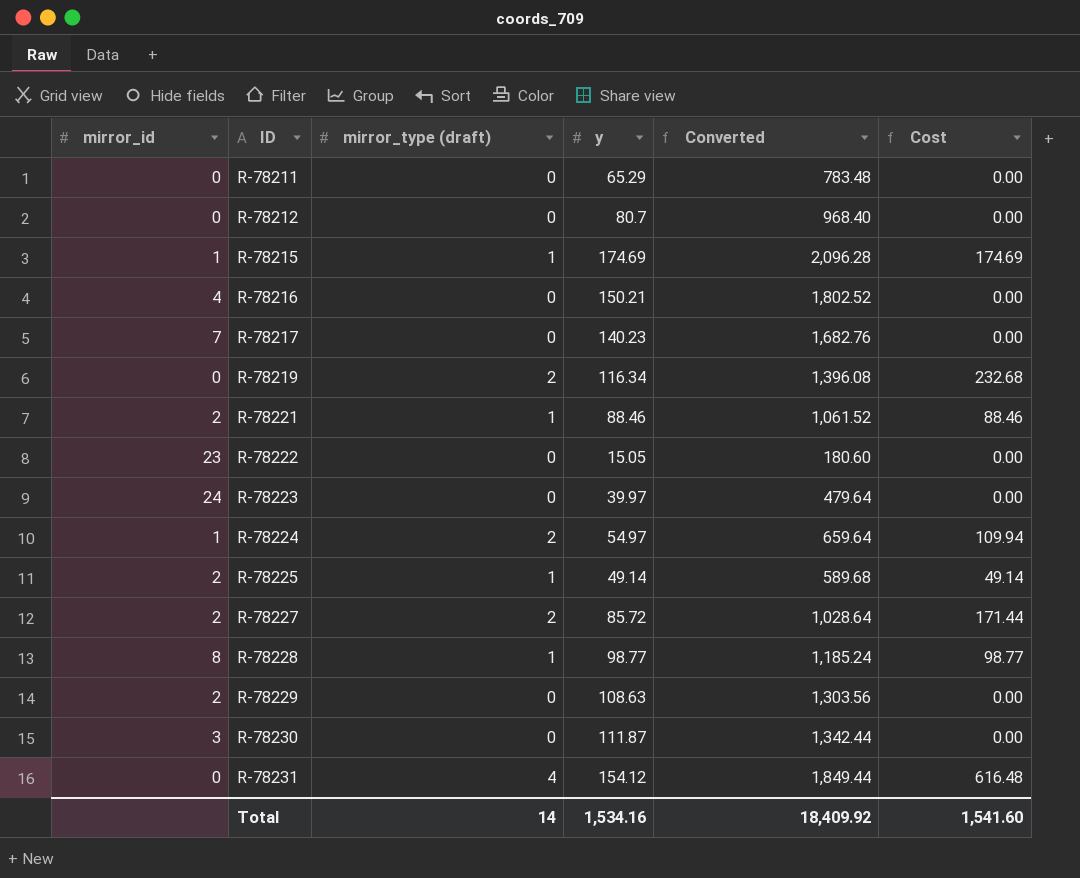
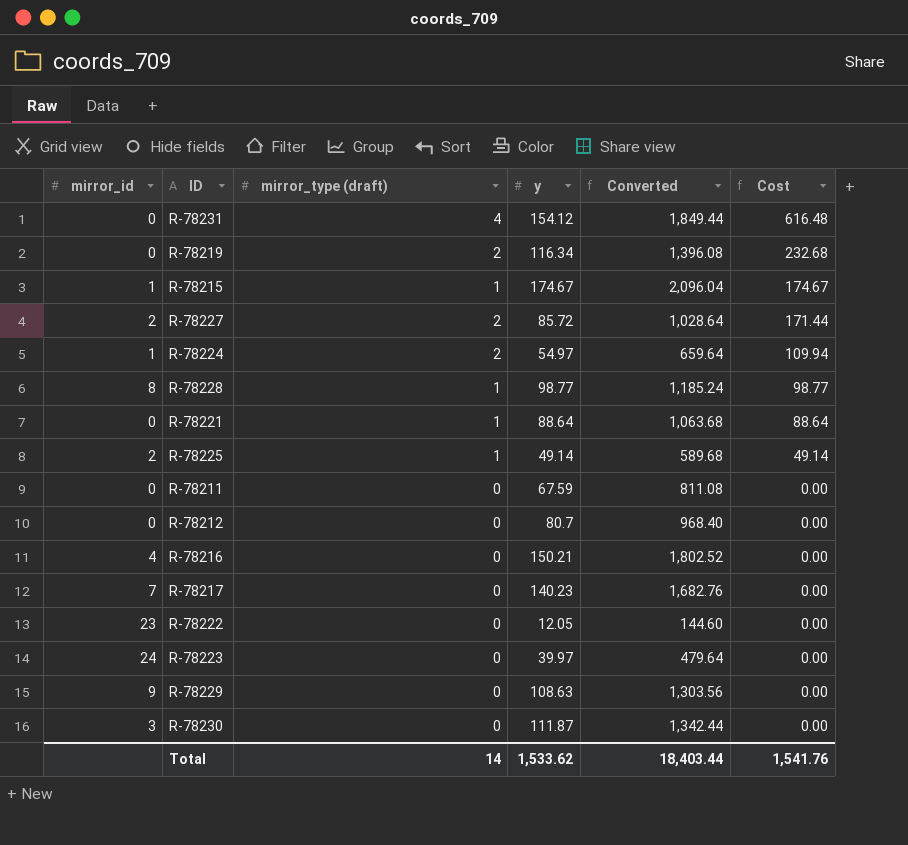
row order: ID ascending -> Cost descending
R-78215 | y: 174.69 -> 174.67
R-78215 | Converted: 2,096.28 -> 2,096.04
R-78215 | Cost: 174.69 -> 174.67
R-78221 | mirror_id: 2 -> 0
R-78221 | y: 88.46 -> 88.64
R-78221 | Converted: 1,061.52 -> 1,063.68
R-78221 | Cost: 88.46 -> 88.64
R-78211 | y: 65.29 -> 67.59
R-78211 | Converted: 783.48 -> 811.08
R-78222 | y: 15.05 -> 12.05
R-78222 | Converted: 180.60 -> 144.60
R-78229 | mirror_id: 2 -> 9
Total | y: 1,534.16 -> 1,533.62
Total | Converted: 18,409.92 -> 18,403.44
Total | Cost: 1,541.60 -> 1,541.76

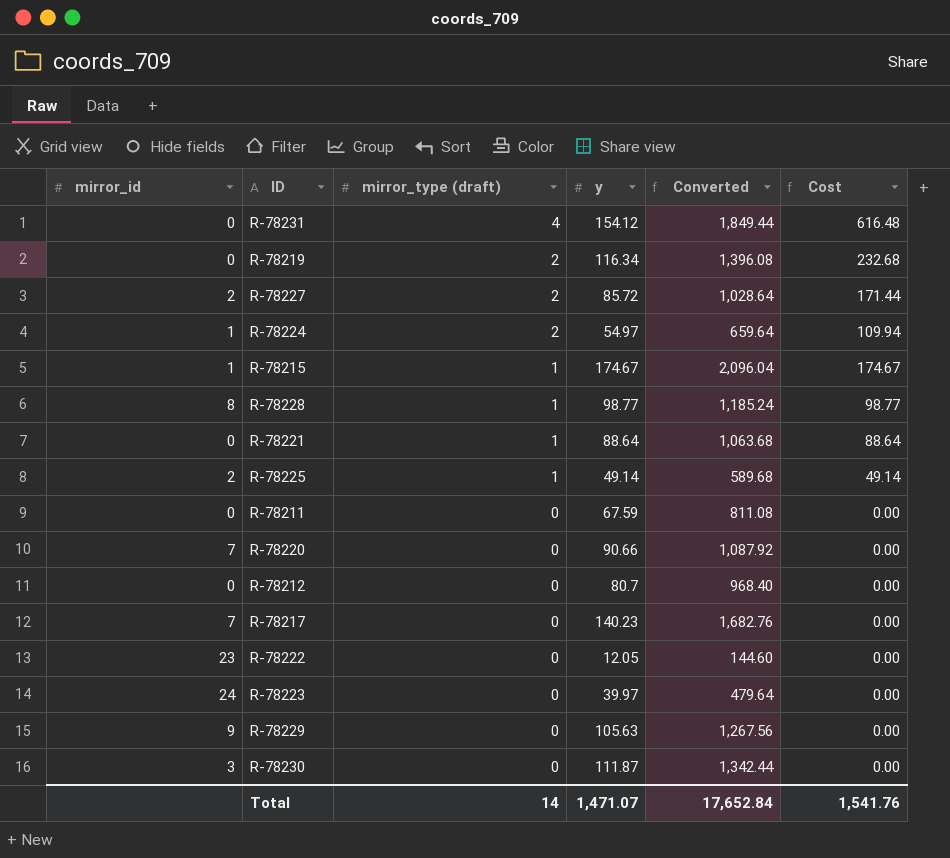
row order: Cost descending -> mirror_type (draft) descending
row R-78216: 4 | 0 | 150.21 | 1,802.52 | 0.00 -> none
row R-78220: none -> 7 | 0 | 90.66 | 1,087.92 | 0.00
R-78229 | y: 108.63 -> 105.63
R-78229 | Converted: 1,303.56 -> 1,267.56
Total | y: 1,533.62 -> 1,471.07
Total | Converted: 18,403.44 -> 17,652.84

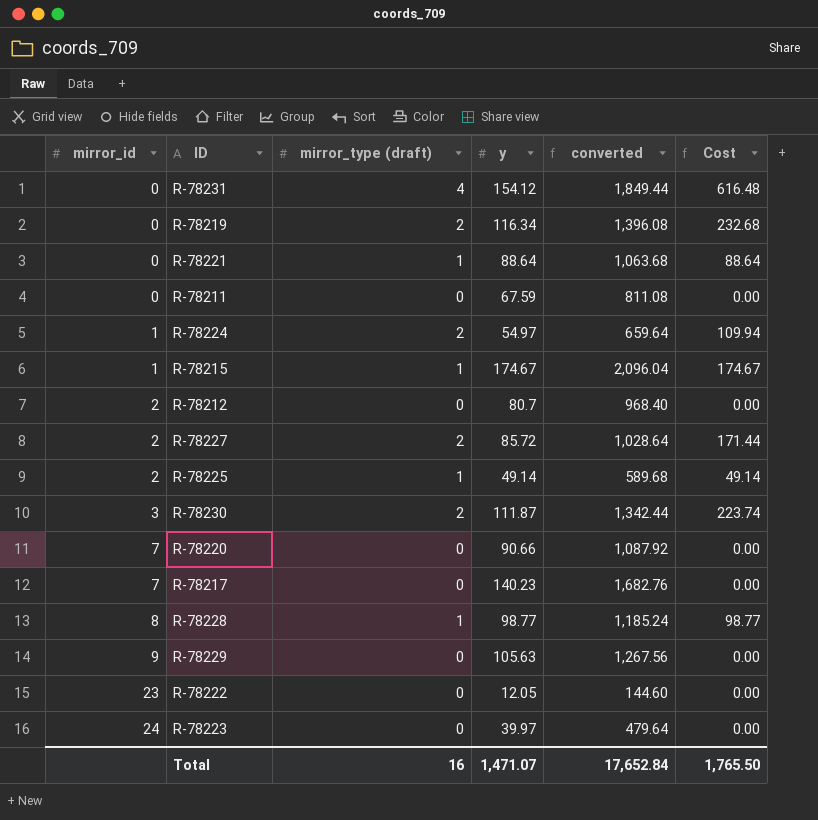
row order: mirror_type (draft) descending -> mirror_id ascending
column name: Converted -> converted
R-78212 | mirror_id: 0 -> 2
R-78230 | mirror_type (draft): 0 -> 2
R-78230 | Cost: 0.00 -> 223.74
Total | mirror_type (draft): 14 -> 16
Total | Cost: 1,541.76 -> 1,765.50

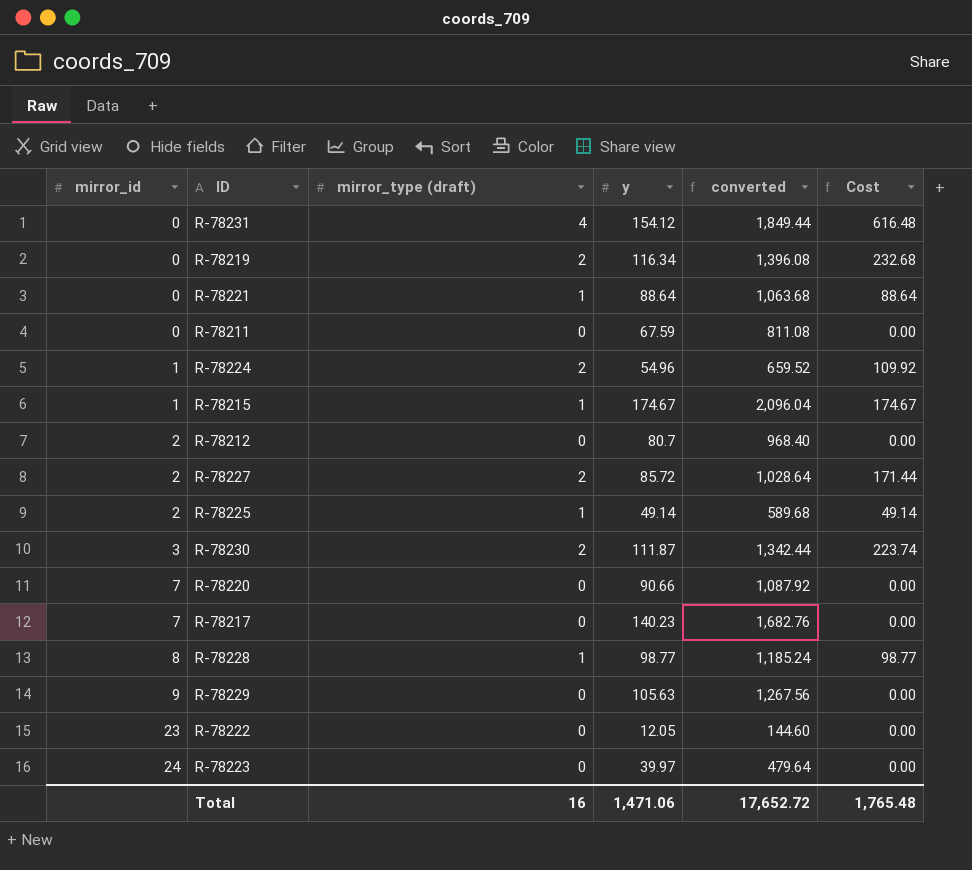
R-78224 | y: 54.97 -> 54.96
R-78224 | converted: 659.64 -> 659.52
R-78224 | Cost: 109.94 -> 109.92
Total | y: 1,471.07 -> 1,471.06
Total | converted: 17,652.84 -> 17,652.72
Total | Cost: 1,765.50 -> 1,765.48

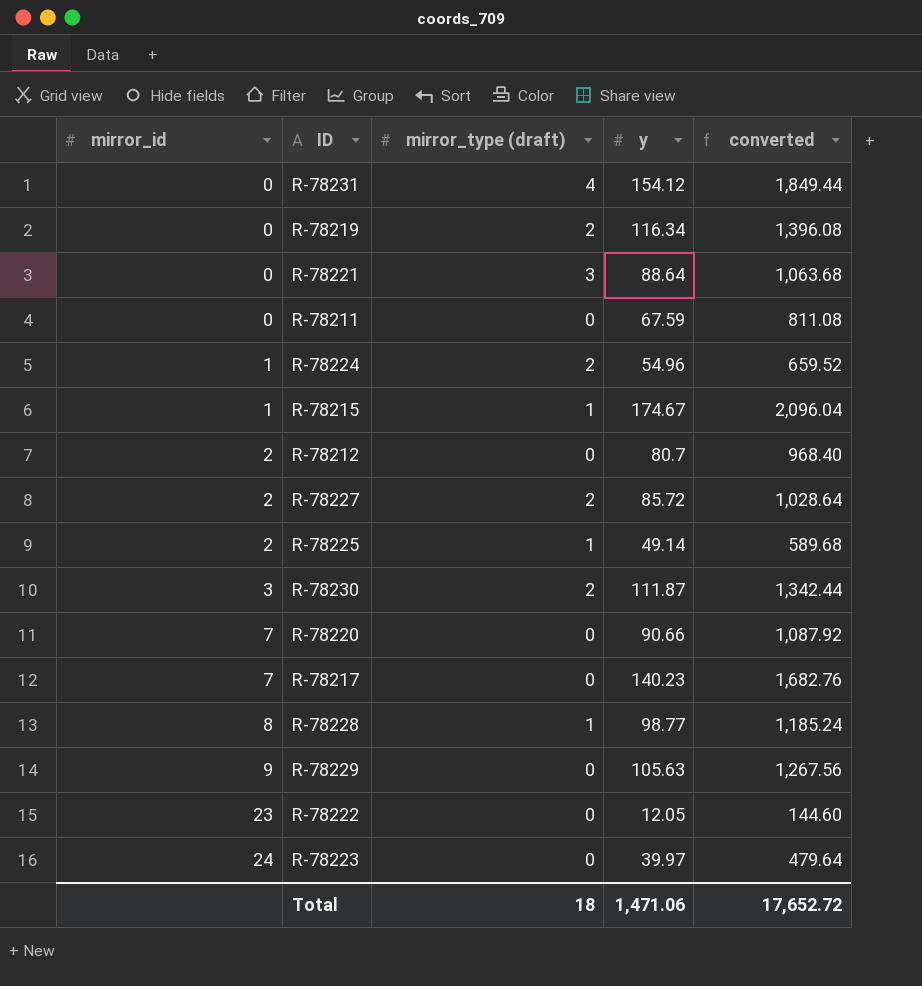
column Cost | formula: [mirror_type (draft)] * [y] -> none
R-78221 | mirror_type (draft): 1 -> 3
Total | mirror_type (draft): 16 -> 18

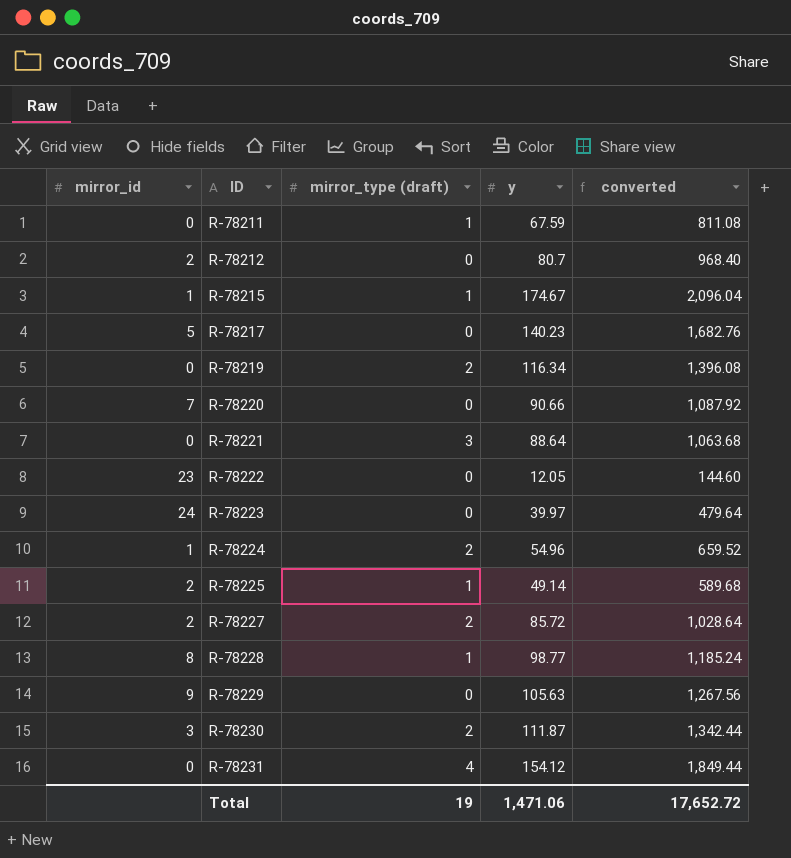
row order: mirror_id ascending -> ID ascending
R-78211 | mirror_type (draft): 0 -> 1
R-78217 | mirror_id: 7 -> 5
Total | mirror_type (draft): 18 -> 19

